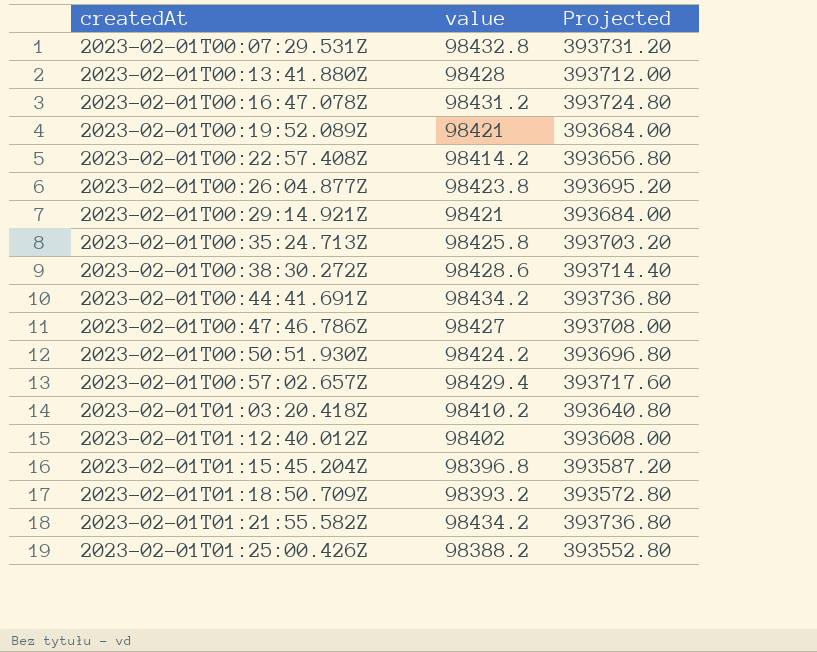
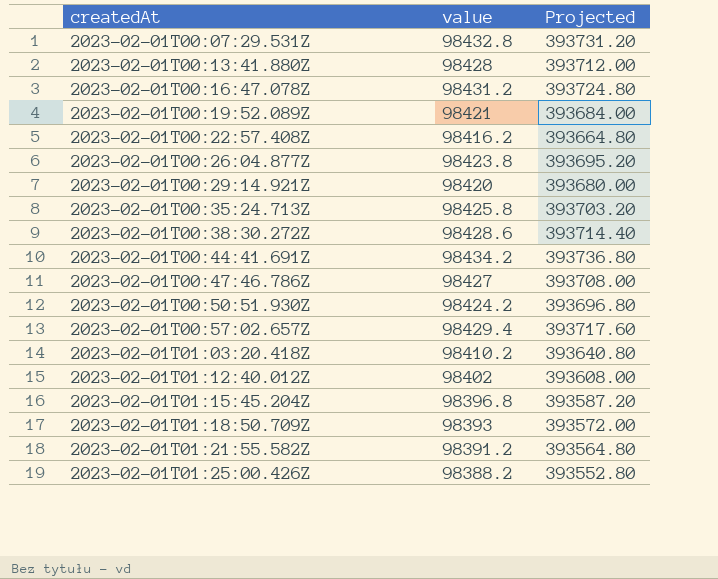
2023-02-01T00:22:57.408Z | value: 98414.2 -> 98416.2
2023-02-01T00:22:57.408Z | Projected: 393656.80 -> 393664.80
2023-02-01T00:29:14.921Z | value: 98421 -> 98420
2023-02-01T00:29:14.921Z | Projected: 393684.00 -> 393680.00
2023-02-01T01:18:50.709Z | value: 98393.2 -> 98393
2023-02-01T01:18:50.709Z | Projected: 393572.80 -> 393572.00
2023-02-01T01:21:55.582Z | value: 98434.2 -> 98391.2
2023-02-01T01:21:55.582Z | Projected: 393736.80 -> 393564.80

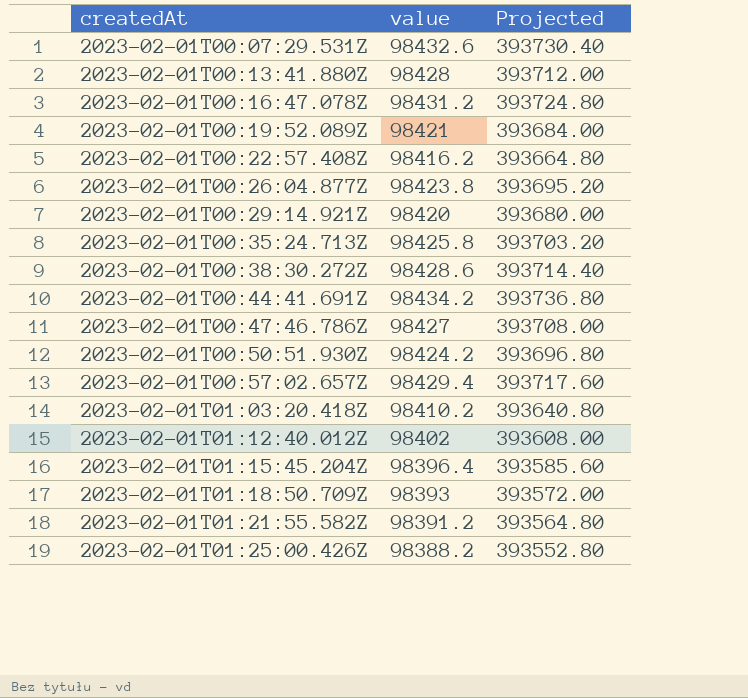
2023-02-01T00:07:29.531Z | value: 98432.8 -> 98432.6
2023-02-01T00:07:29.531Z | Projected: 393731.20 -> 393730.40
2023-02-01T01:15:45.204Z | value: 98396.8 -> 98396.4
2023-02-01T01:15:45.204Z | Projected: 393587.20 -> 393585.60

